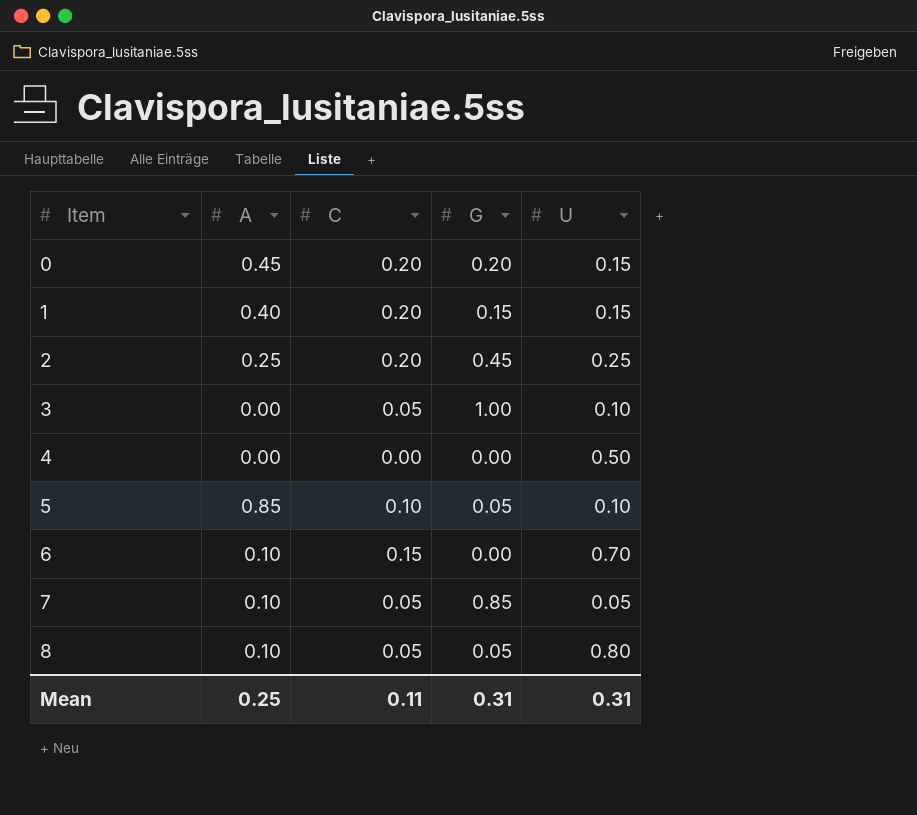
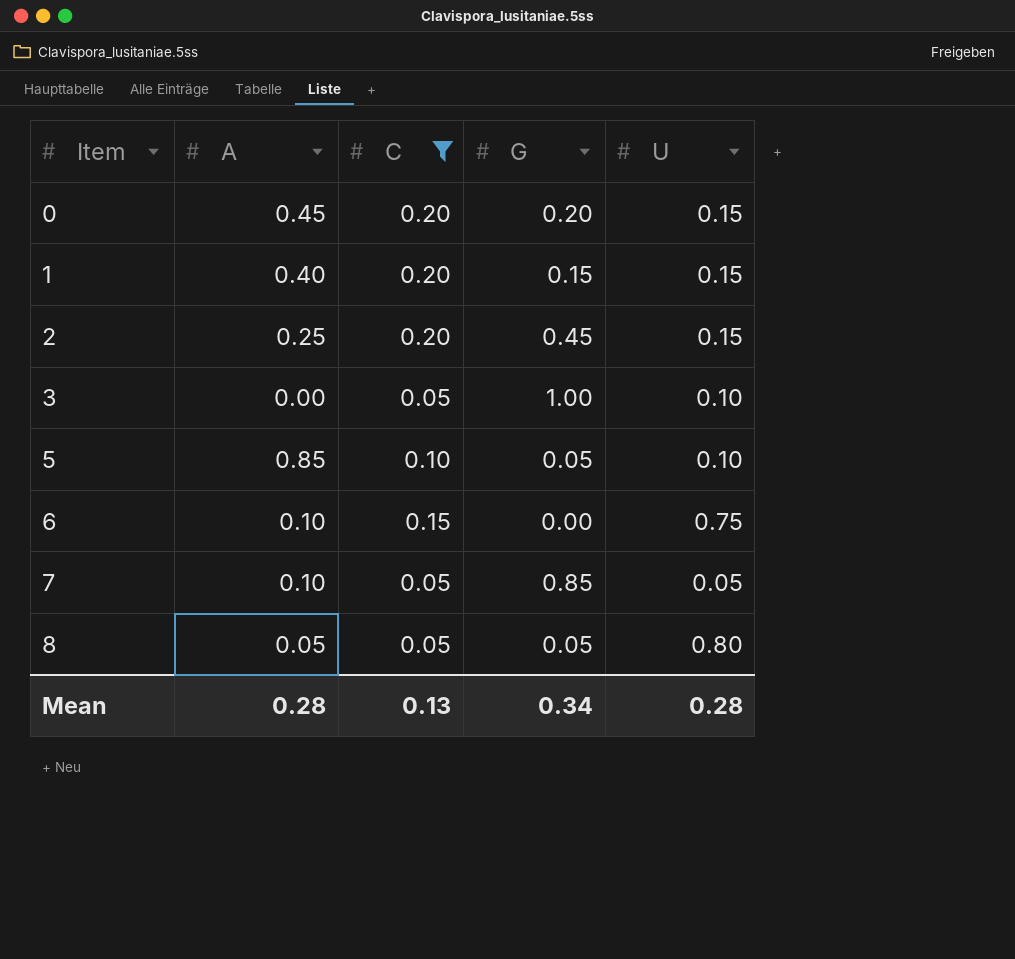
filter: none -> C != 0.00
2 | U: 0.25 -> 0.15
6 | U: 0.70 -> 0.75
8 | A: 0.10 -> 0.05
Mean | A: 0.25 -> 0.28
Mean | C: 0.11 -> 0.13
Mean | G: 0.31 -> 0.34
Mean | U: 0.31 -> 0.28

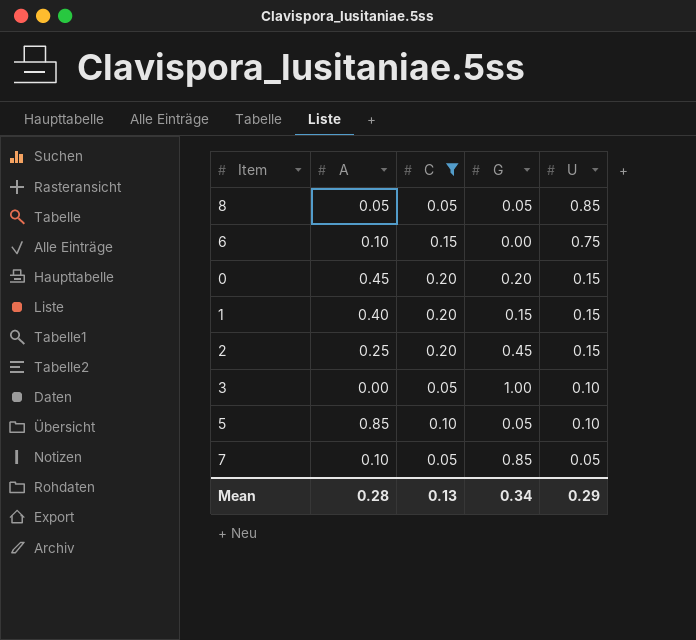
row order: Item ascending -> U descending
8 | U: 0.80 -> 0.85
Mean | U: 0.28 -> 0.29

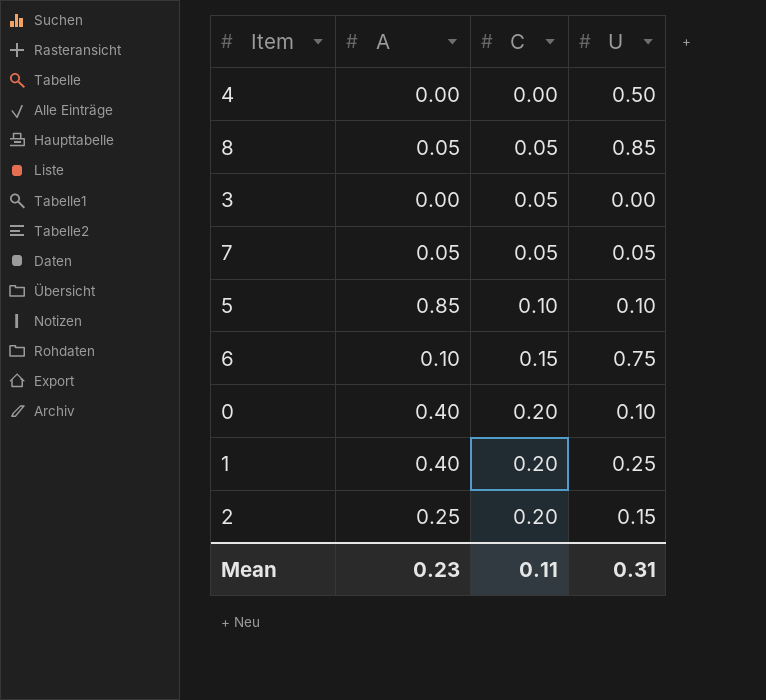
filter: C != 0.00 -> none
row order: U descending -> C ascending
column G | position: 4 -> none
3 | U: 0.10 -> 0.00
7 | A: 0.10 -> 0.05
0 | A: 0.45 -> 0.40
0 | U: 0.15 -> 0.10
1 | U: 0.15 -> 0.25
Mean | A: 0.28 -> 0.23
Mean | C: 0.13 -> 0.11
Mean | U: 0.29 -> 0.31

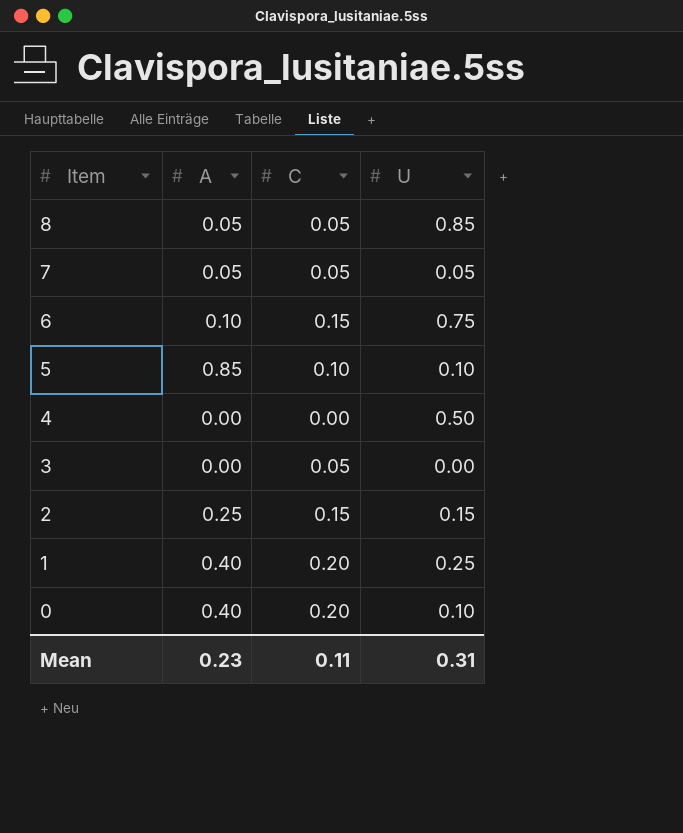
row order: C ascending -> Item descending
2 | C: 0.20 -> 0.15

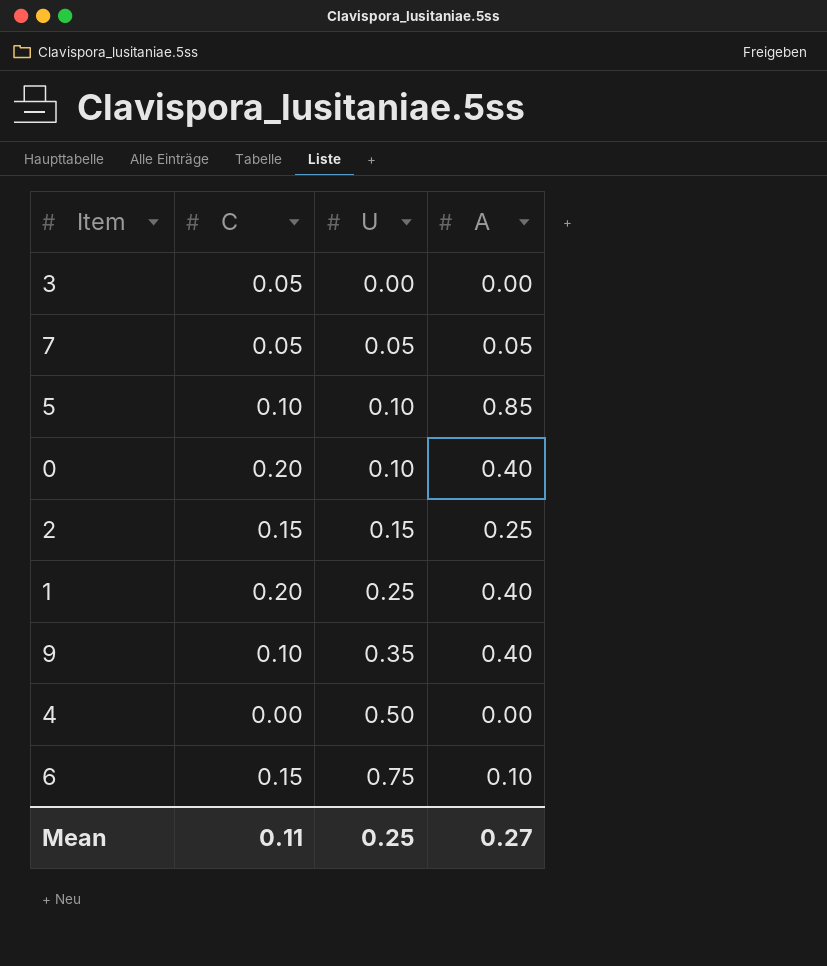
row order: Item descending -> U ascending
column A | position: 2 -> 4
row 8: 0.05 | 0.05 | 0.85 -> none
row 9: none -> 0.10 | 0.35 | 0.40
Mean | U: 0.31 -> 0.25
Mean | A: 0.23 -> 0.27

